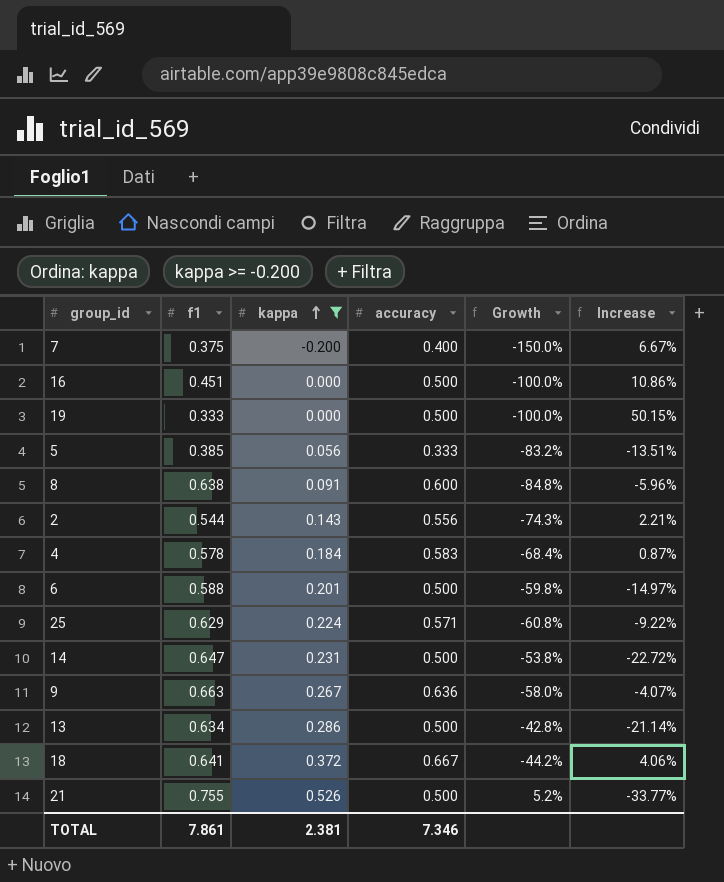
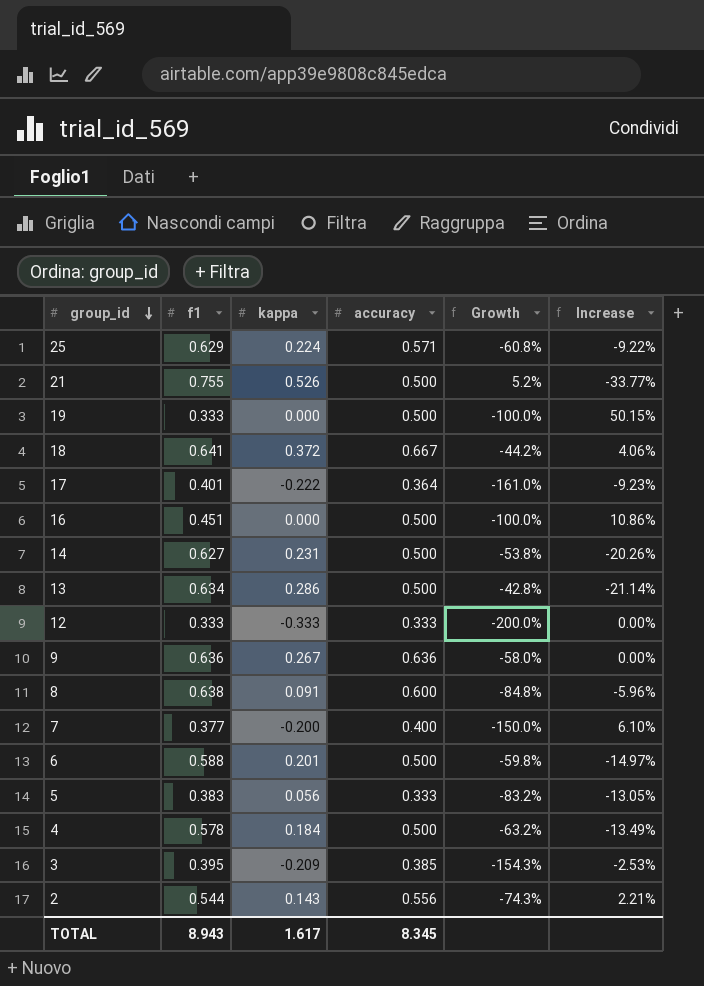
filter: kappa >= -0.200 -> none
row order: kappa ascending -> group_id descending
14 | f1: 0.647 -> 0.627
14 | Increase: -22.72% -> -20.26%
9 | f1: 0.663 -> 0.636
9 | Increase: -4.07% -> 0.00%
7 | f1: 0.375 -> 0.377
7 | Increase: 6.67% -> 6.10%
5 | f1: 0.385 -> 0.383
5 | Increase: -13.51% -> -13.05%
4 | accuracy: 0.583 -> 0.500
4 | Growth: -68.4% -> -63.2%
4 | Increase: 0.87% -> -13.49%
TOTAL | f1: 7.861 -> 8.943
TOTAL | kappa: 2.381 -> 1.617
TOTAL | accuracy: 7.346 -> 8.345

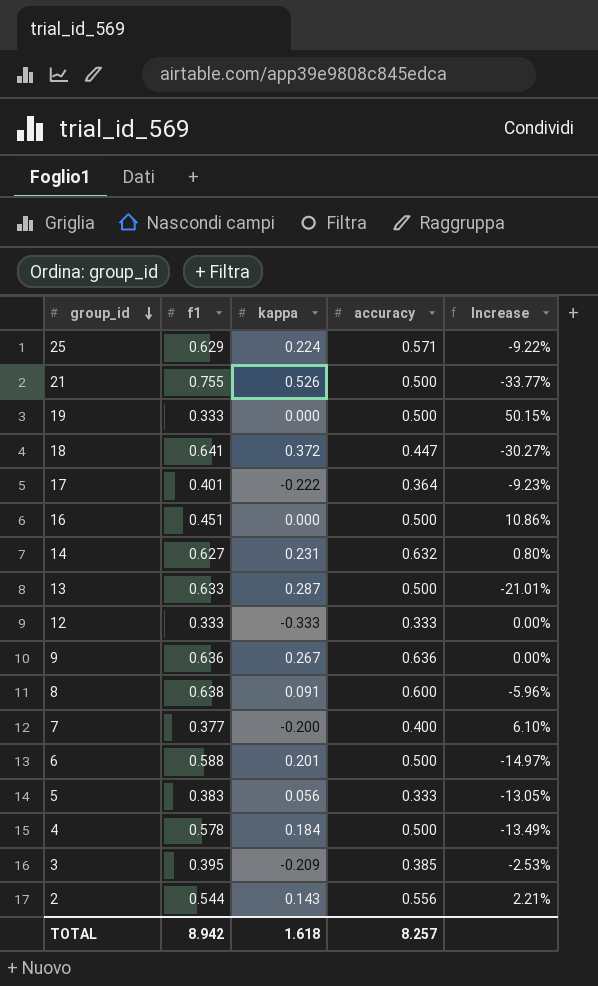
column Growth | formula: ([kappa] - [accuracy]) / [accuracy] -> none
18 | accuracy: 0.667 -> 0.447
18 | Increase: 4.06% -> -30.27%
14 | accuracy: 0.500 -> 0.632
14 | Increase: -20.26% -> 0.80%
13 | f1: 0.634 -> 0.633
13 | kappa: 0.286 -> 0.287
13 | Increase: -21.14% -> -21.01%
TOTAL | f1: 8.943 -> 8.942
TOTAL | kappa: 1.617 -> 1.618
TOTAL | accuracy: 8.345 -> 8.257

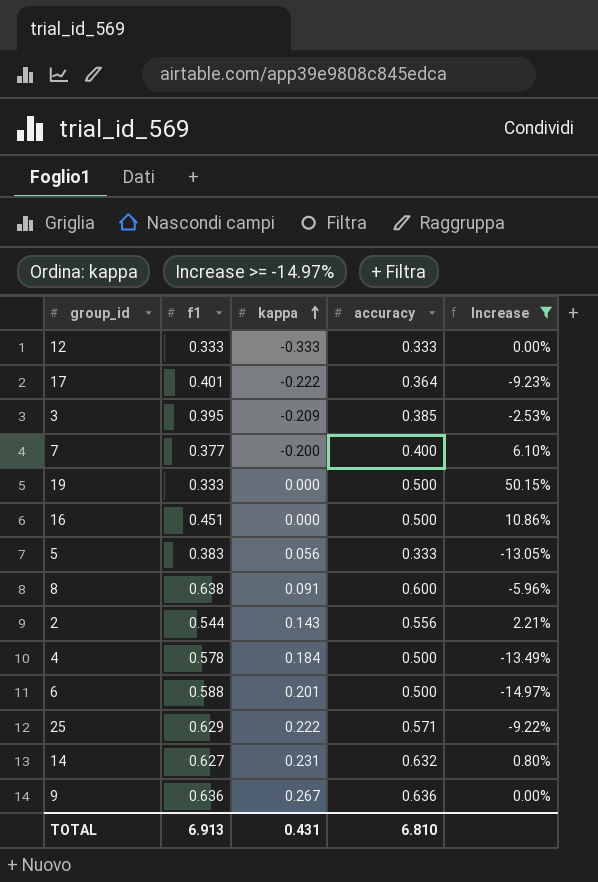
filter: none -> Increase >= -14.97%
row order: group_id descending -> kappa ascending
25 | kappa: 0.224 -> 0.222
TOTAL | f1: 8.942 -> 6.913
TOTAL | kappa: 1.618 -> 0.431
TOTAL | accuracy: 8.257 -> 6.810

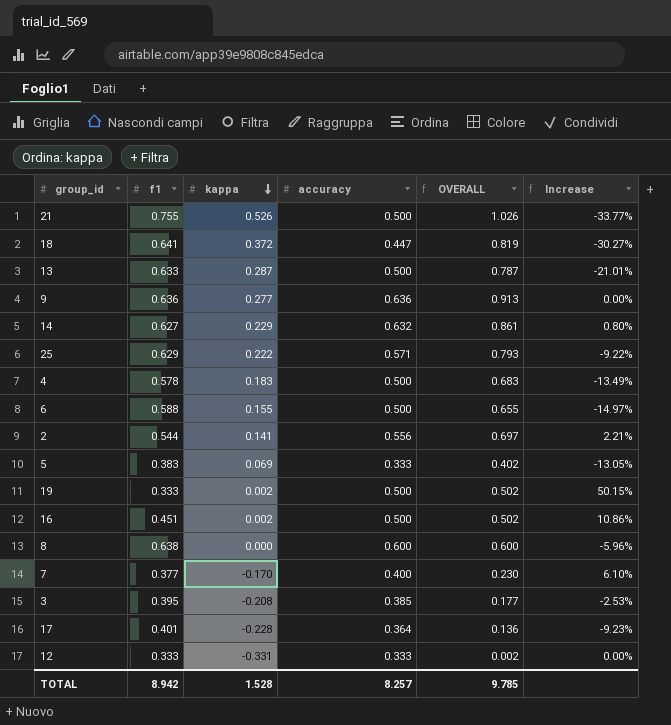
filter: Increase >= -14.97% -> none
row order: kappa ascending -> kappa descending
column OVERALL | formula: none -> [kappa] + [accuracy]
9 | kappa: 0.267 -> 0.277
14 | kappa: 0.231 -> 0.229
4 | kappa: 0.184 -> 0.183
6 | kappa: 0.201 -> 0.155
2 | kappa: 0.143 -> 0.141
5 | kappa: 0.056 -> 0.069
19 | kappa: 0.000 -> 0.002
16 | kappa: 0.000 -> 0.002
8 | kappa: 0.091 -> 0.000
7 | kappa: -0.200 -> -0.170
3 | kappa: -0.209 -> -0.208
17 | kappa: -0.222 -> -0.228
12 | kappa: -0.333 -> -0.331
TOTAL | f1: 6.913 -> 8.942
TOTAL | kappa: 0.431 -> 1.528
TOTAL | accuracy: 6.810 -> 8.257

